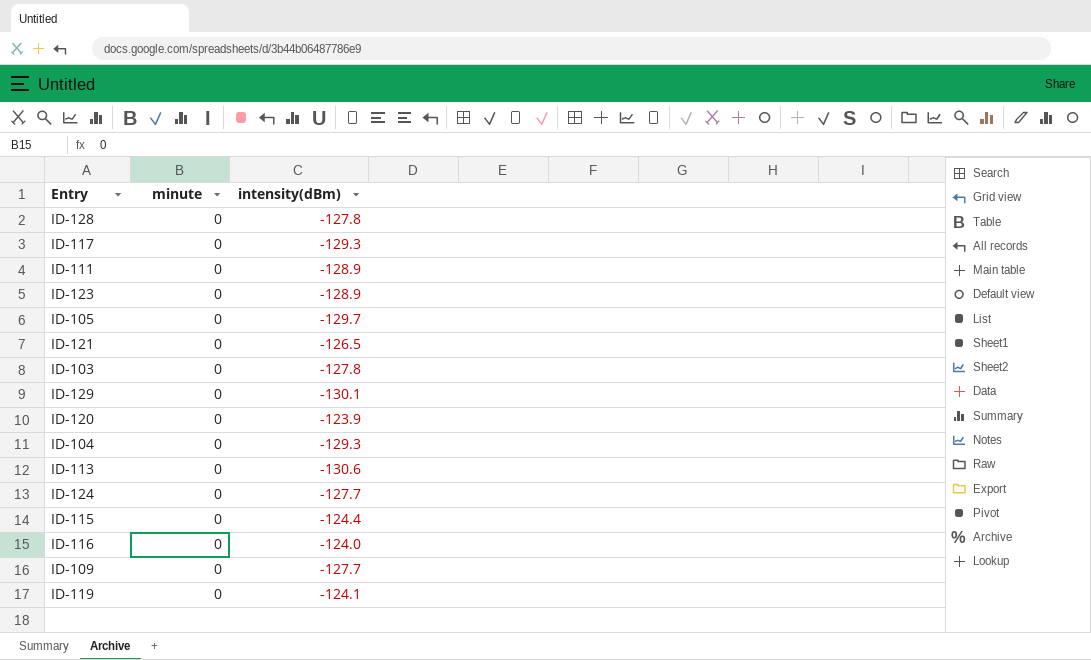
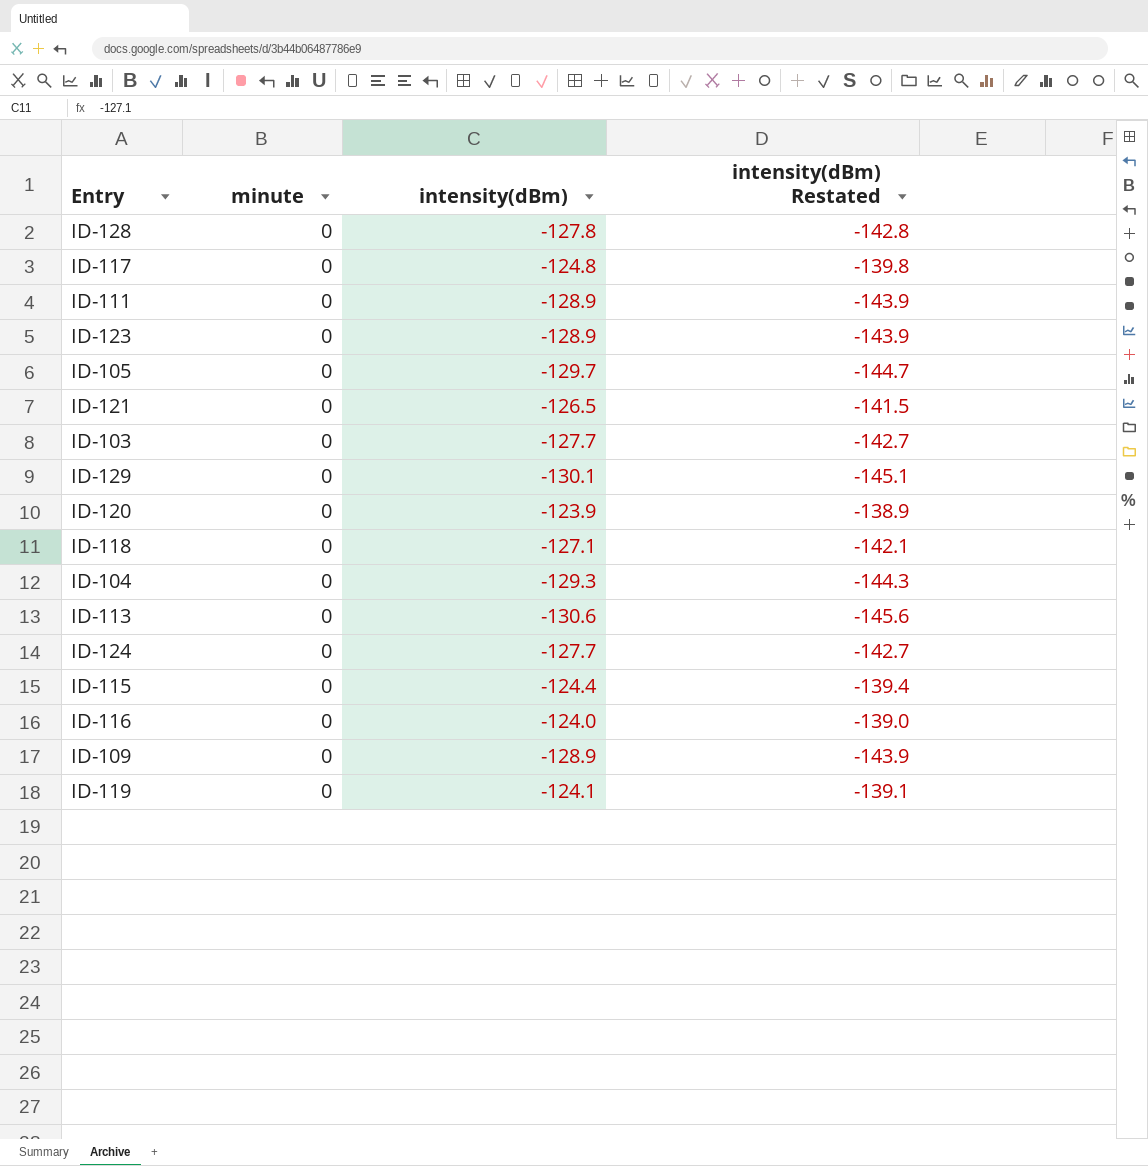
column intensity(dBm) Restated | formula: none -> [intensity(dBm)] - 15
ID-117 | intensity(dBm): -129.3 -> -124.8
ID-103 | intensity(dBm): -127.8 -> -127.7
row ID-118: none -> 0 | -127.1 | -142.1
ID-109 | intensity(dBm): -127.7 -> -128.9

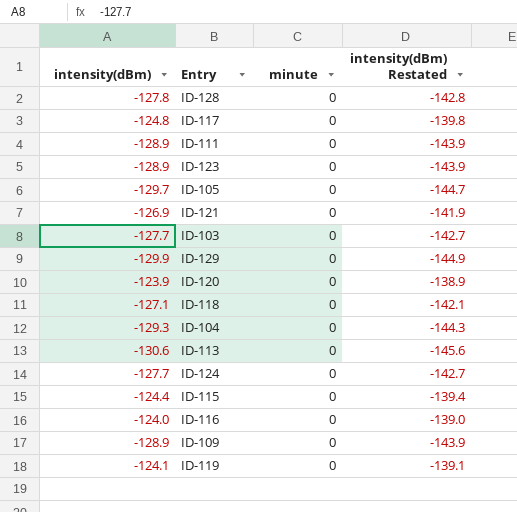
column intensity(dBm) | position: 3 -> 1
ID-121 | intensity(dBm): -126.5 -> -126.9
ID-121 | intensity(dBm) Restated: -141.5 -> -141.9
ID-129 | intensity(dBm): -130.1 -> -129.9
ID-129 | intensity(dBm) Restated: -145.1 -> -144.9

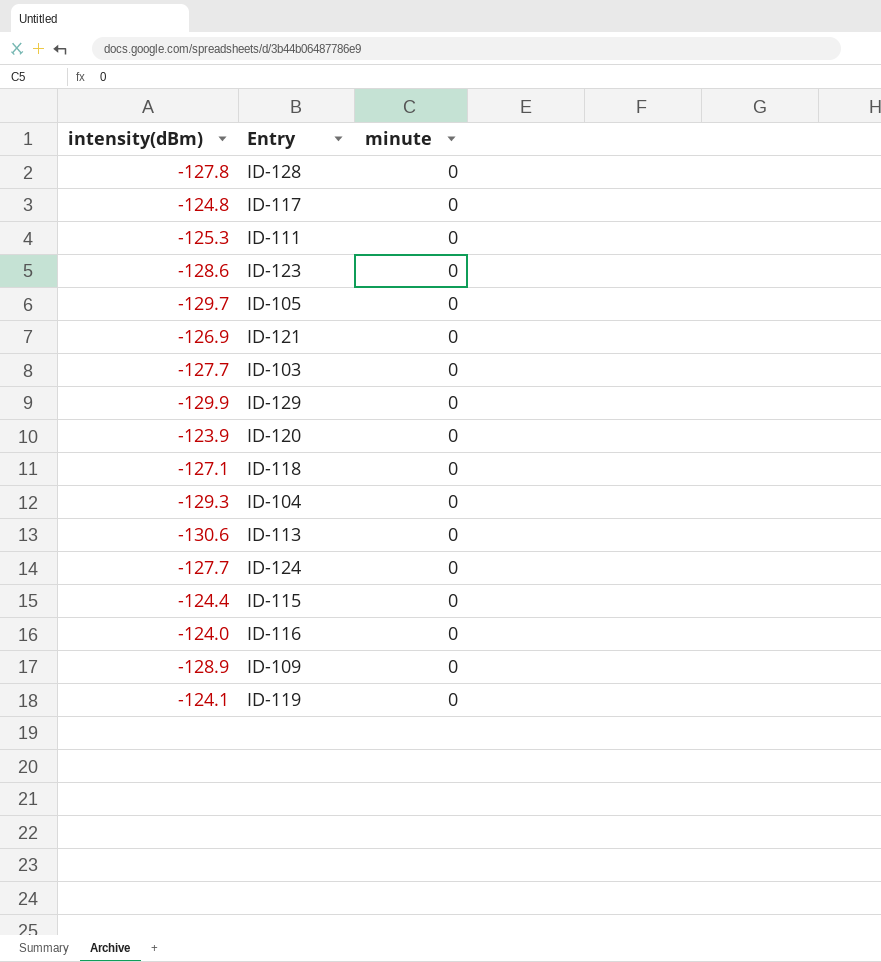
column intensity(dBm) Restated | formula: [intensity(dBm)] - 15 -> none
ID-111 | intensity(dBm): -128.9 -> -125.3
ID-123 | intensity(dBm): -128.9 -> -128.6

